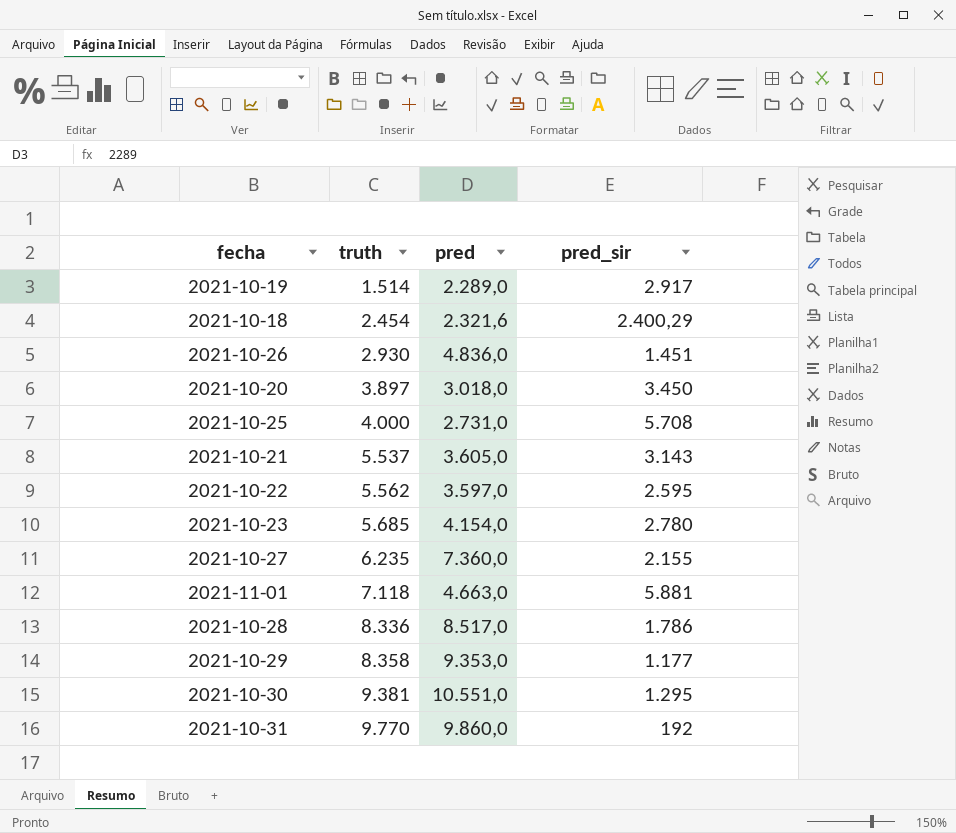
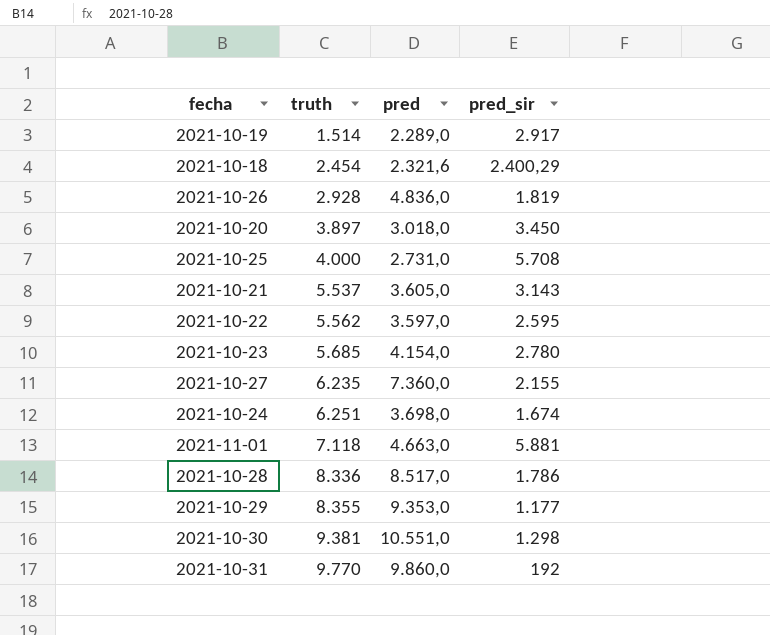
2021-10-26 | truth: 2.930 -> 2.928
2021-10-26 | pred_sir: 1.451 -> 1.819
row 2021-10-24: none -> 6.251 | 3.698,0 | 1.674
2021-10-29 | truth: 8.358 -> 8.355
2021-10-30 | pred_sir: 1.295 -> 1.298

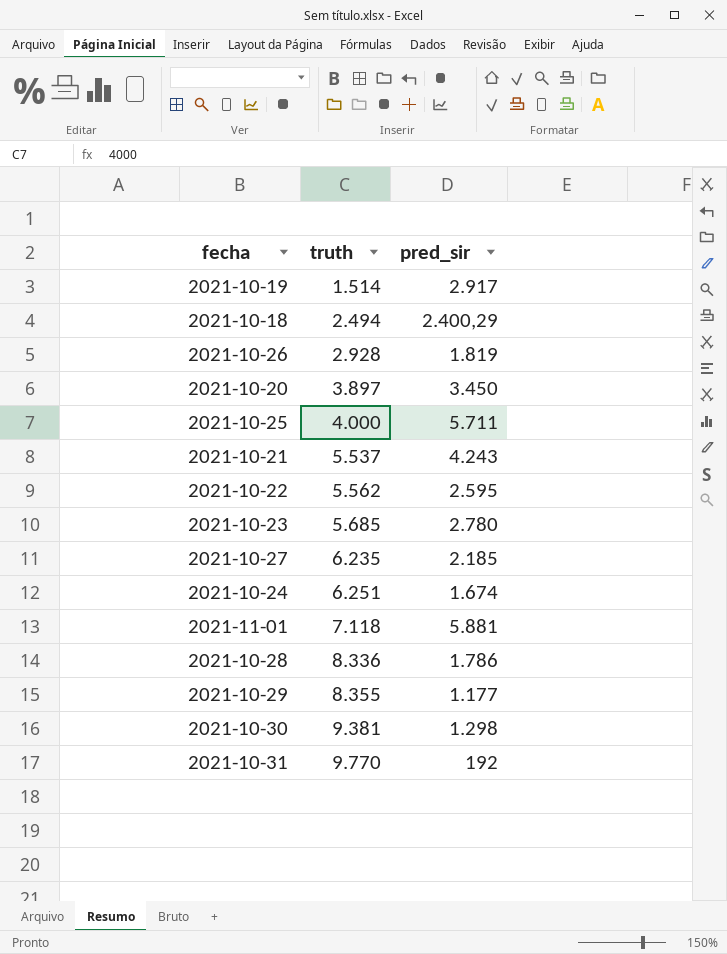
column pred | position: 3 -> none
2021-10-18 | truth: 2.454 -> 2.494
2021-10-25 | pred_sir: 5.708 -> 5.711
2021-10-21 | pred_sir: 3.143 -> 4.243
2021-10-27 | pred_sir: 2.155 -> 2.185

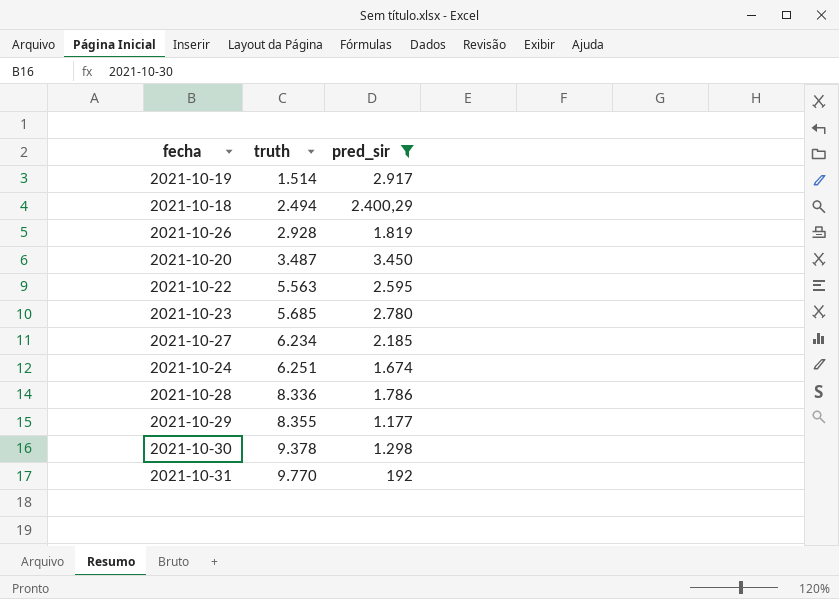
filter: none -> pred_sir <= 3.450
2021-10-20 | truth: 3.897 -> 3.487
2021-10-22 | truth: 5.562 -> 5.563
2021-10-27 | truth: 6.235 -> 6.234
2021-10-30 | truth: 9.381 -> 9.378

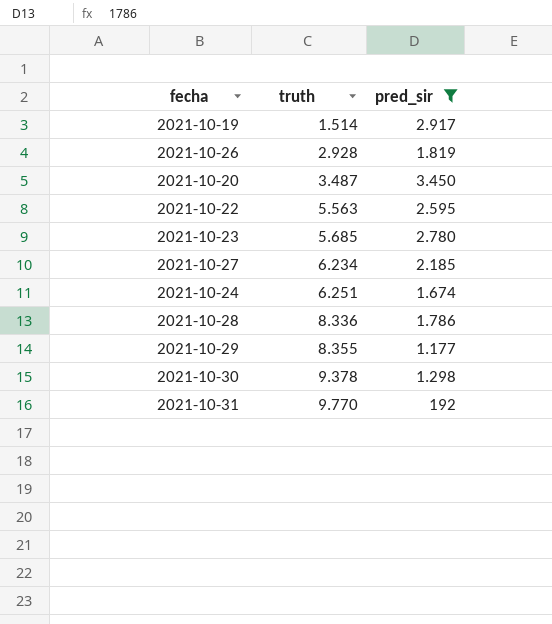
row 2021-10-18: 2.494 | 2.400,29 -> none

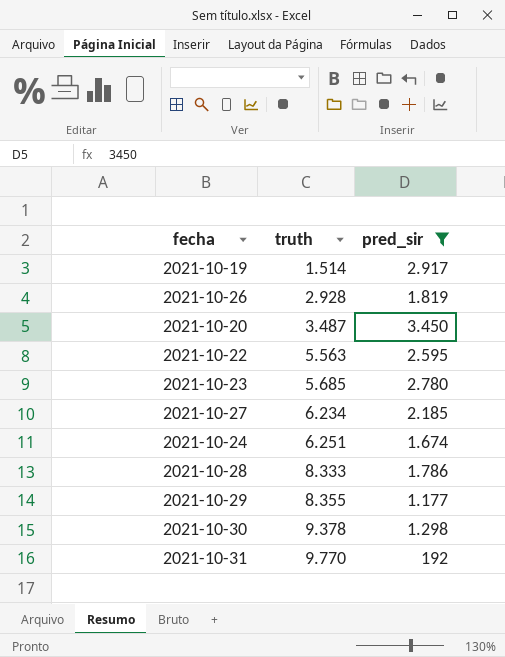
2021-10-28 | truth: 8.336 -> 8.333

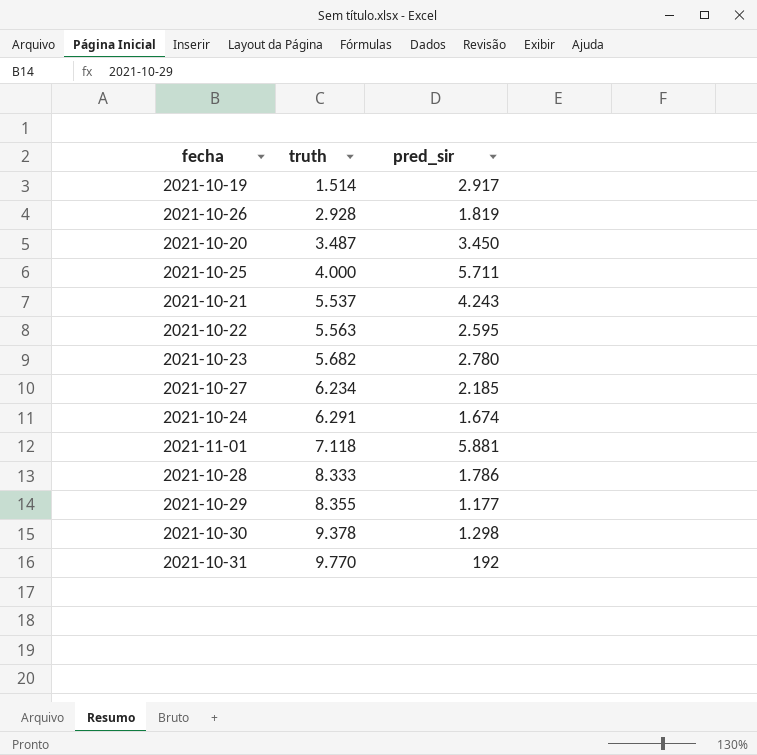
filter: pred_sir <= 3.450 -> none
2021-10-23 | truth: 5.685 -> 5.682
2021-10-24 | truth: 6.251 -> 6.291

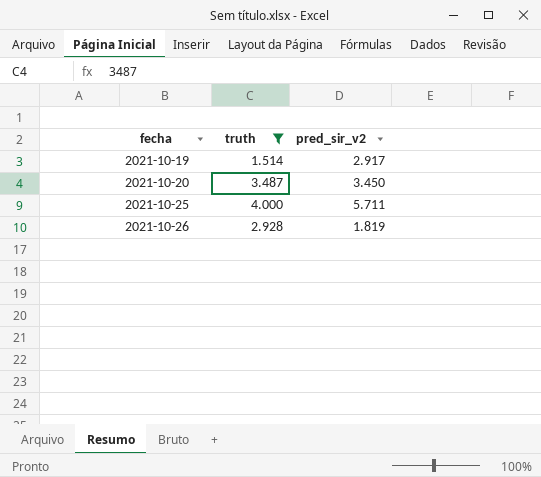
filter: none -> truth <= 4.000
row order: truth ascending -> fecha ascending
column name: pred_sir -> pred_sir_v2

